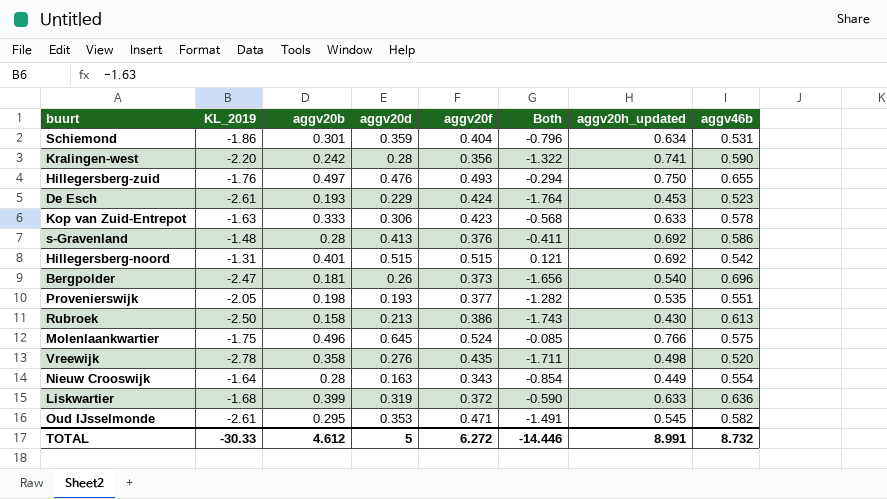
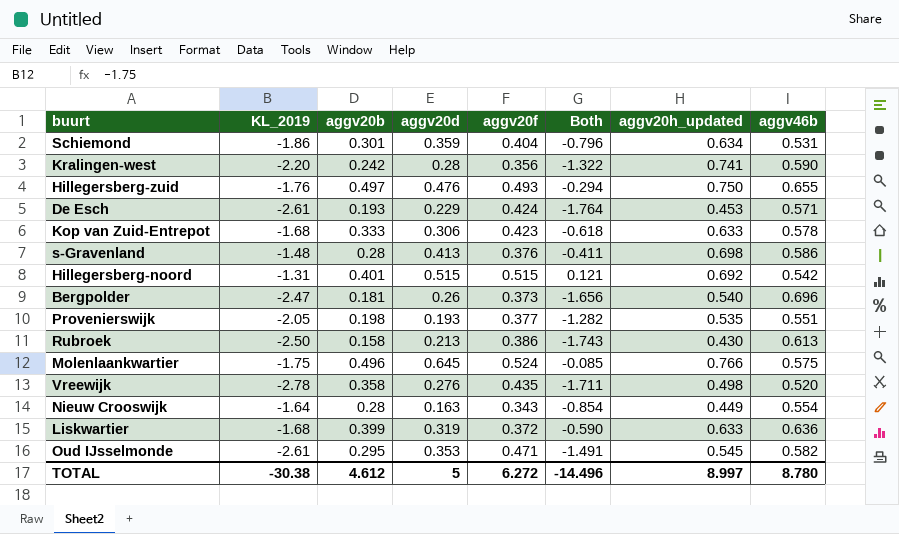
De Esch | aggv46b: 0.523 -> 0.571
Kop van Zuid-Entrepot | KL_2019: -1.63 -> -1.68
Kop van Zuid-Entrepot | Both: -0.568 -> -0.618
s-Gravenland | aggv20h_updated: 0.692 -> 0.698
TOTAL | KL_2019: -30.33 -> -30.38
TOTAL | Both: -14.446 -> -14.496
TOTAL | aggv20h_updated: 8.991 -> 8.997
TOTAL | aggv46b: 8.732 -> 8.780

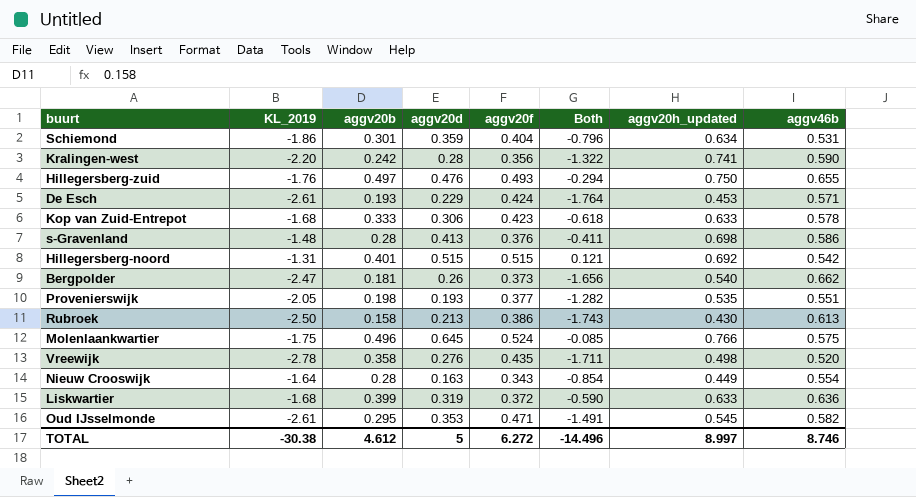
Bergpolder | aggv46b: 0.696 -> 0.662
TOTAL | aggv46b: 8.780 -> 8.746

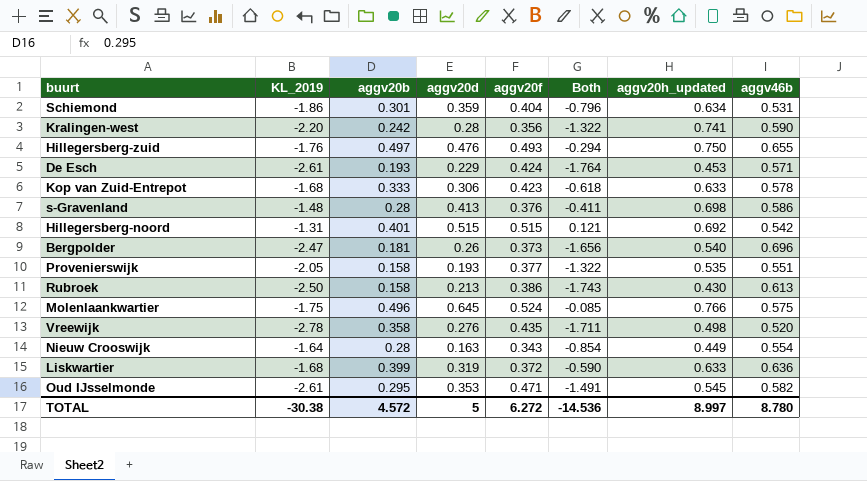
Bergpolder | aggv46b: 0.662 -> 0.696
Provenierswijk | aggv20b: 0.198 -> 0.158
Provenierswijk | Both: -1.282 -> -1.322
TOTAL | aggv20b: 4.612 -> 4.572
TOTAL | Both: -14.496 -> -14.536
TOTAL | aggv46b: 8.746 -> 8.780

